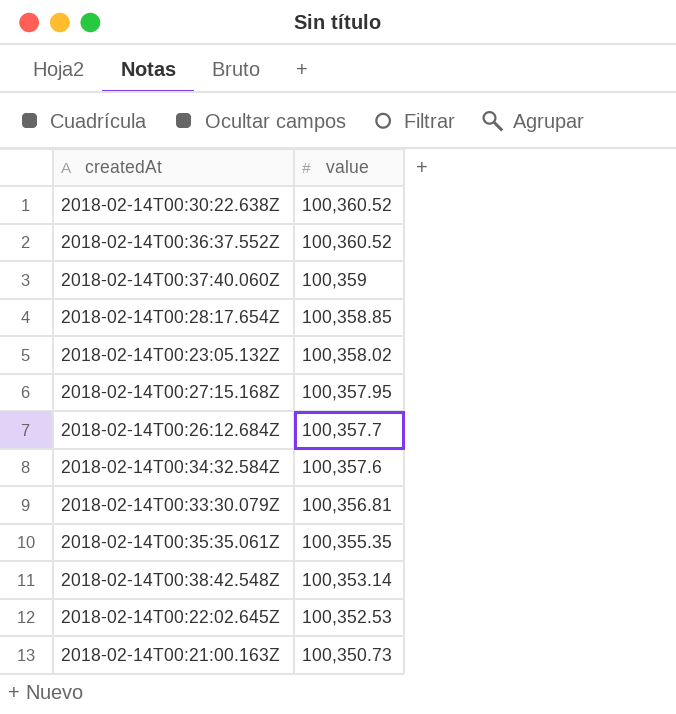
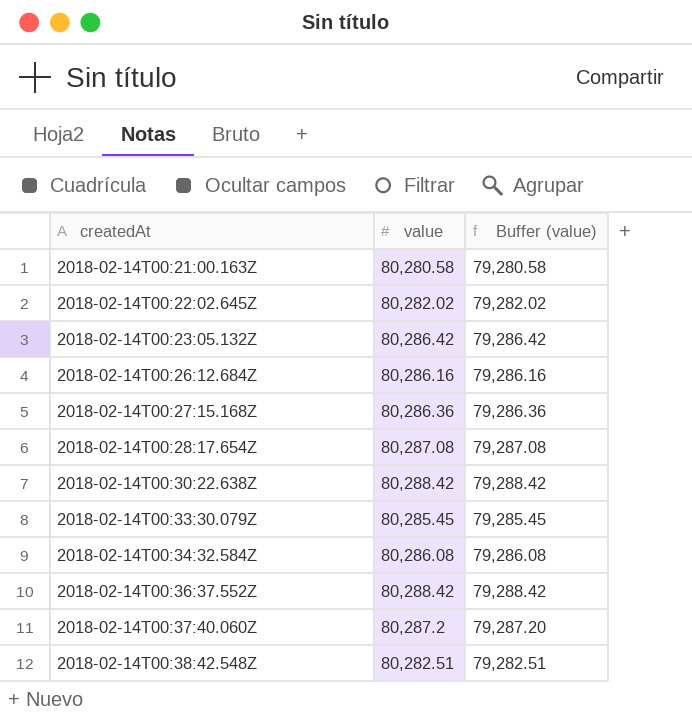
row order: value descending -> createdAt ascending
column Buffer (value) | formula: none -> [value] - 1000
row 2018-02-14T00:35:35.061Z: 100,355.35 -> none
2018-02-14T00:21:00.163Z | value: 100,350.73 -> 80,280.58
2018-02-14T00:22:02.645Z | value: 100,352.53 -> 80,282.02
2018-02-14T00:23:05.132Z | value: 100,358.02 -> 80,286.42
2018-02-14T00:26:12.684Z | value: 100,357.7 -> 80,286.16
2018-02-14T00:27:15.168Z | value: 100,357.95 -> 80,286.36
2018-02-14T00:28:17.654Z | value: 100,358.85 -> 80,287.08
2018-02-14T00:30:22.638Z | value: 100,360.52 -> 80,288.42
2018-02-14T00:33:30.079Z | value: 100,356.81 -> 80,285.45
2018-02-14T00:34:32.584Z | value: 100,357.6 -> 80,286.08
2018-02-14T00:36:37.552Z | value: 100,360.52 -> 80,288.42
2018-02-14T00:37:40.060Z | value: 100,359 -> 80,287.2
2018-02-14T00:38:42.548Z | value: 100,353.14 -> 80,282.51

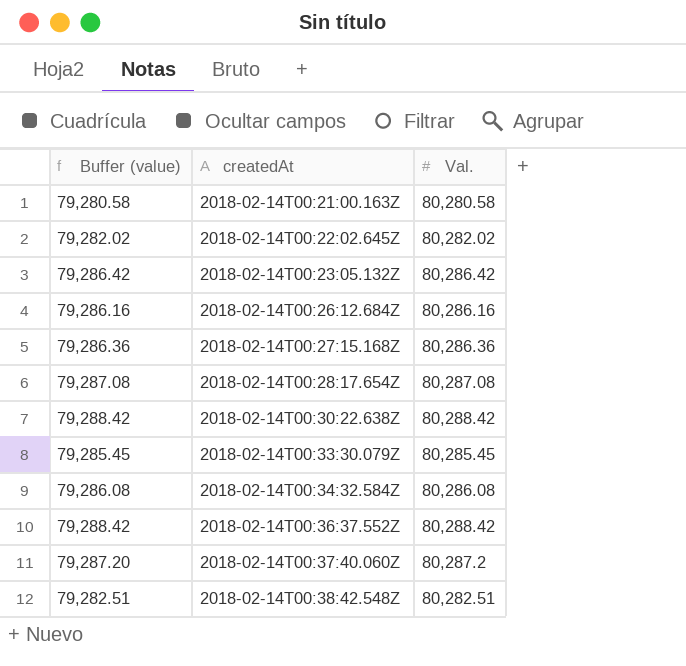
column Buffer (value) | position: 3 -> 1
column name: value -> Val.

